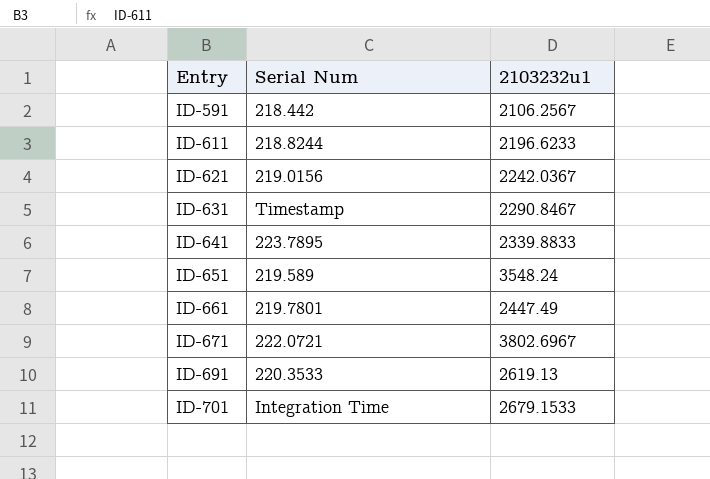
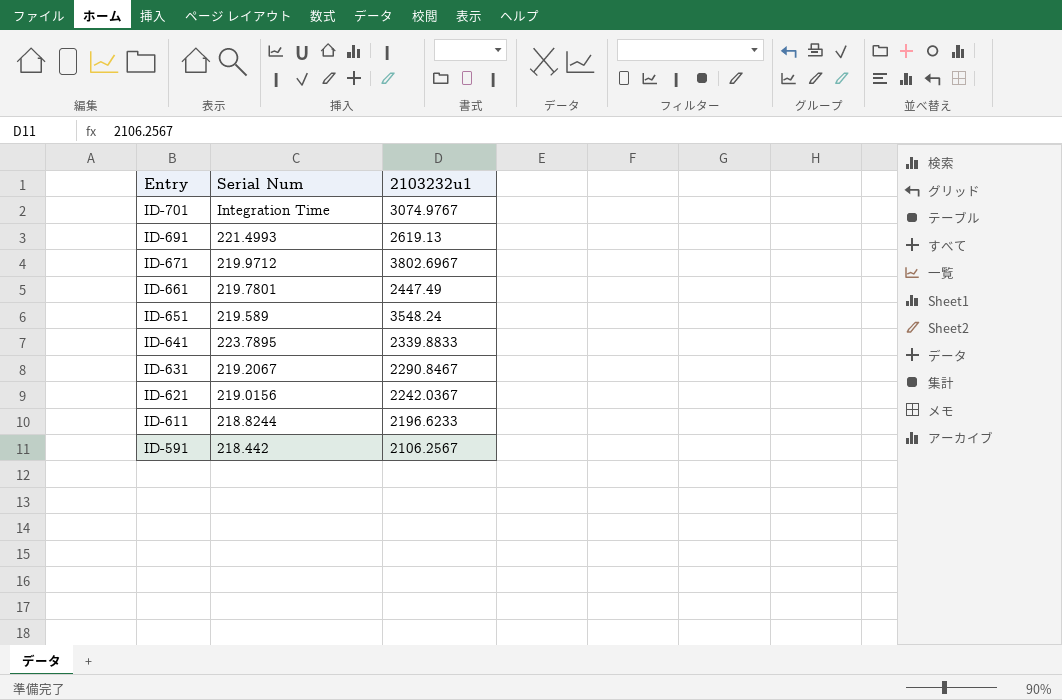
row order: Entry ascending -> Entry descending
ID-701 | 2103232u1: 2679.1533 -> 3074.9767
ID-691 | Serial Num: 220.3533 -> 221.4993
ID-671 | Serial Num: 222.0721 -> 219.9712
ID-631 | Serial Num: Timestamp -> 219.2067

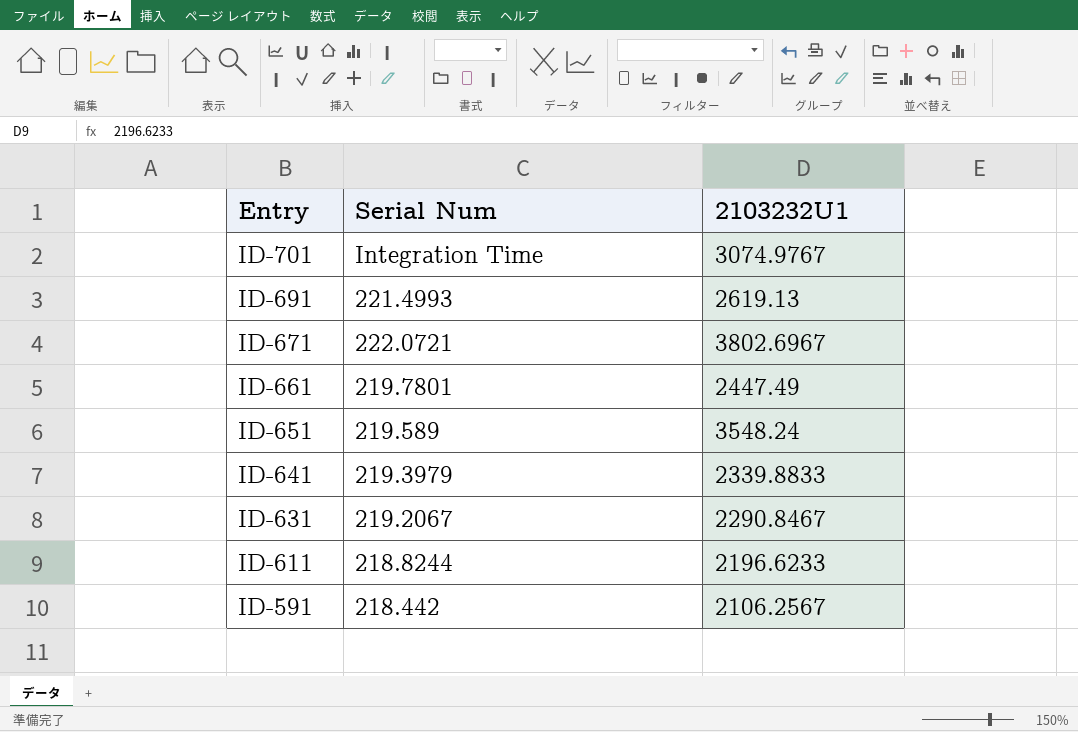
column name: 2103232u1 -> 2103232U1
row ID-621: 219.0156 | 2242.0367 -> none
ID-671 | Serial Num: 219.9712 -> 222.0721
ID-641 | Serial Num: 223.7895 -> 219.3979

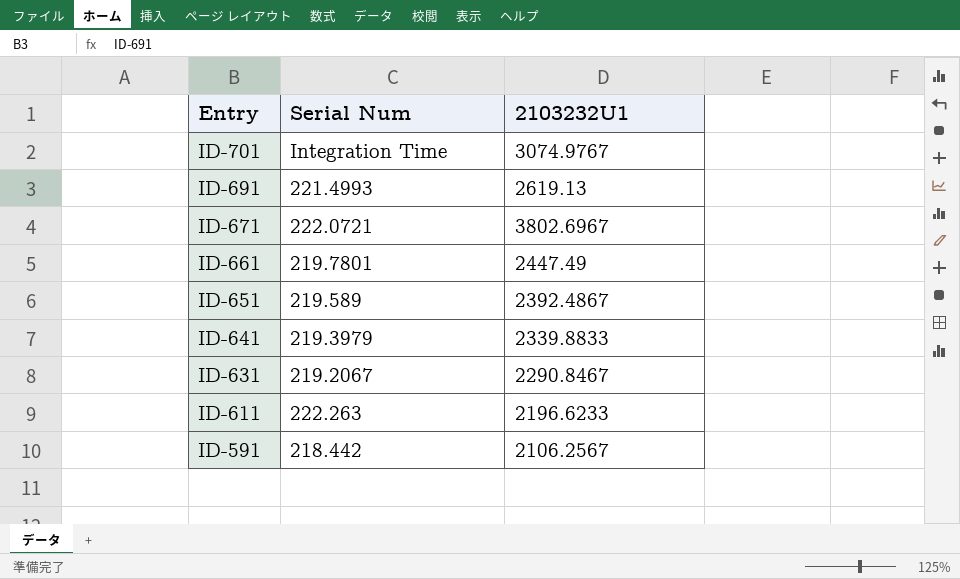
ID-651 | 2103232U1: 3548.24 -> 2392.4867
ID-611 | Serial Num: 218.8244 -> 222.263

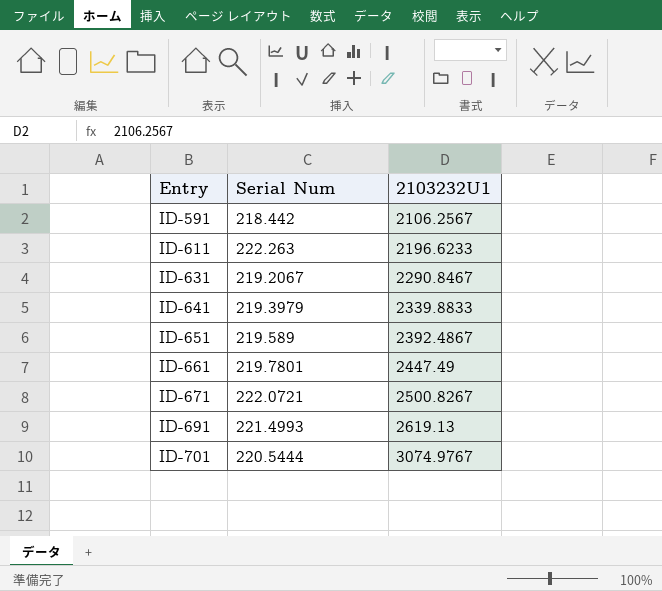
row order: Entry descending -> Entry ascending
ID-671 | 2103232U1: 3802.6967 -> 2500.8267
ID-701 | Serial Num: Integration Time -> 220.5444

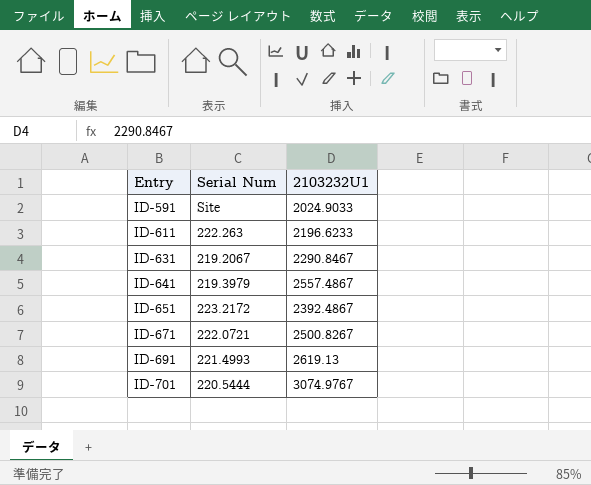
row ID-661: 219.7801 | 2447.49 -> none
ID-591 | Serial Num: 218.442 -> Site
ID-591 | 2103232U1: 2106.2567 -> 2024.9033
ID-641 | 2103232U1: 2339.8833 -> 2557.4867
ID-651 | Serial Num: 219.589 -> 223.2172

